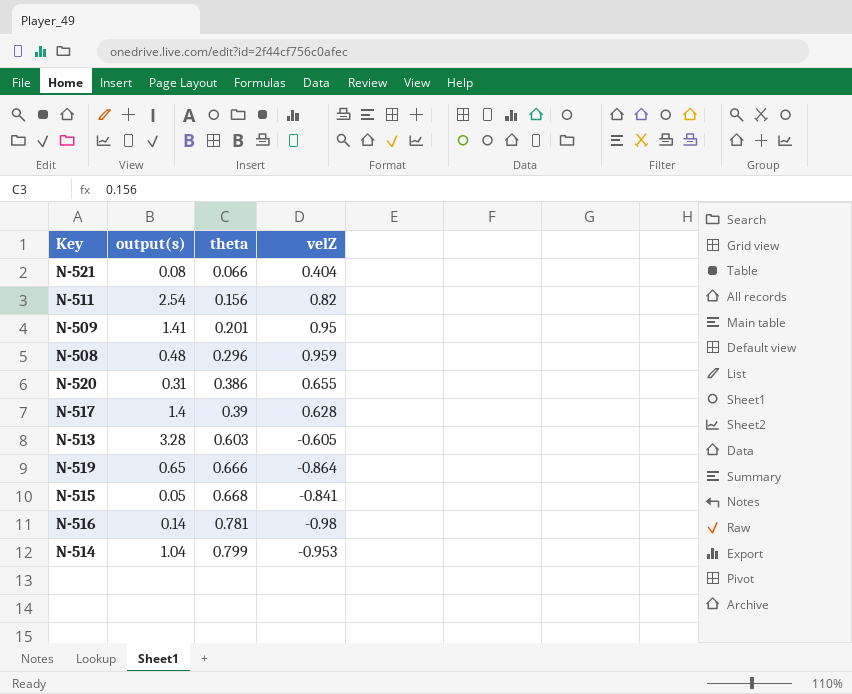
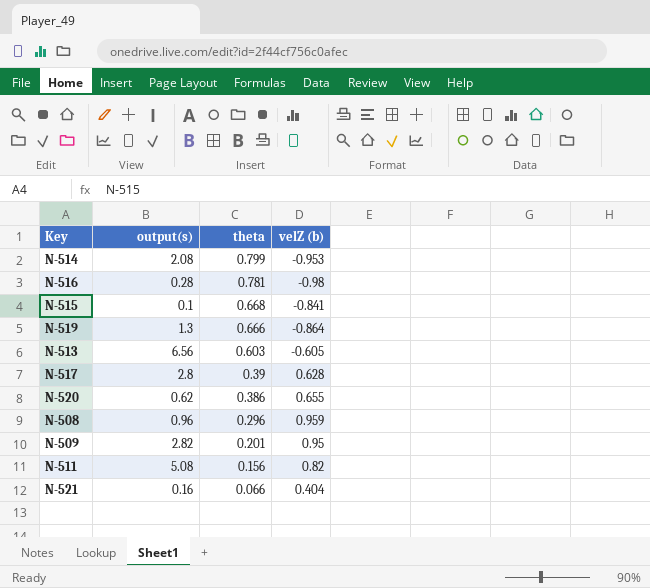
row order: theta ascending -> theta descending
column name: velZ -> velZ (b)
N-514 | output(s): 1.04 -> 2.08
N-516 | output(s): 0.14 -> 0.28
N-515 | output(s): 0.05 -> 0.1
N-519 | output(s): 0.65 -> 1.3
N-513 | output(s): 3.28 -> 6.56
N-517 | output(s): 1.4 -> 2.8
N-520 | output(s): 0.31 -> 0.62
N-508 | output(s): 0.48 -> 0.96
N-509 | output(s): 1.41 -> 2.82
N-511 | output(s): 2.54 -> 5.08
N-521 | output(s): 0.08 -> 0.16

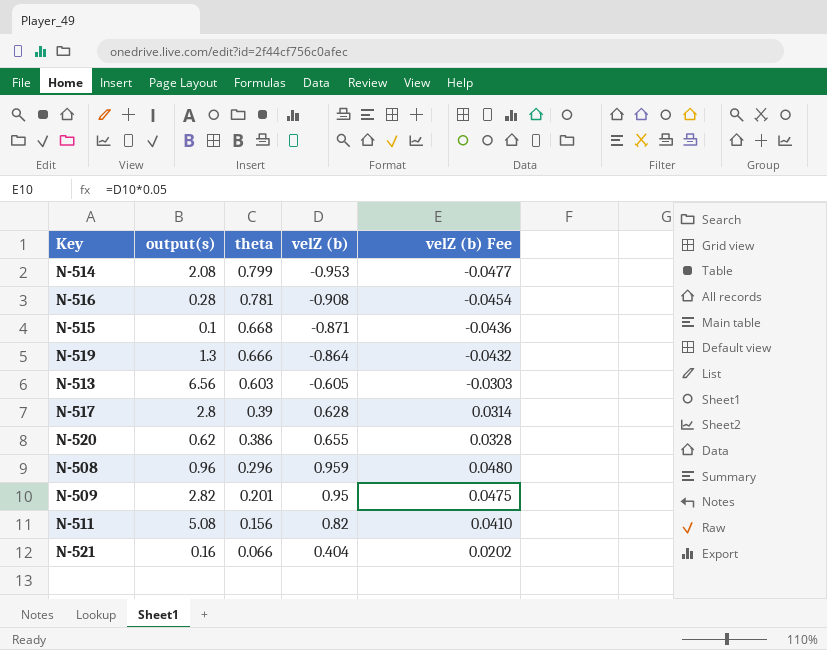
column velZ (b) Fee | formula: none -> [velZ (b)] * 0.05
N-516 | velZ (b): -0.98 -> -0.908
N-515 | velZ (b): -0.841 -> -0.871

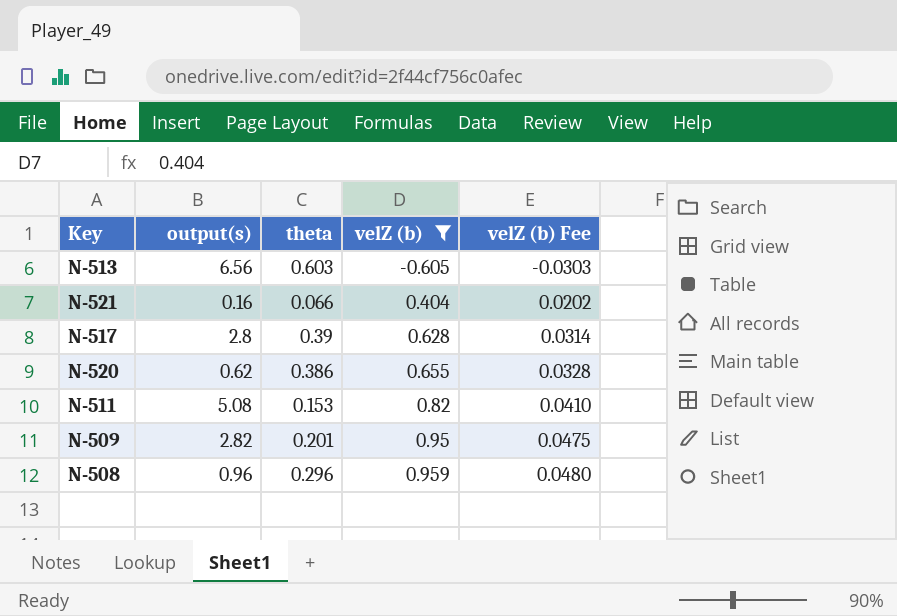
filter: none -> velZ (b) >= -0.605
row order: theta descending -> velZ (b) ascending
N-511 | theta: 0.156 -> 0.153

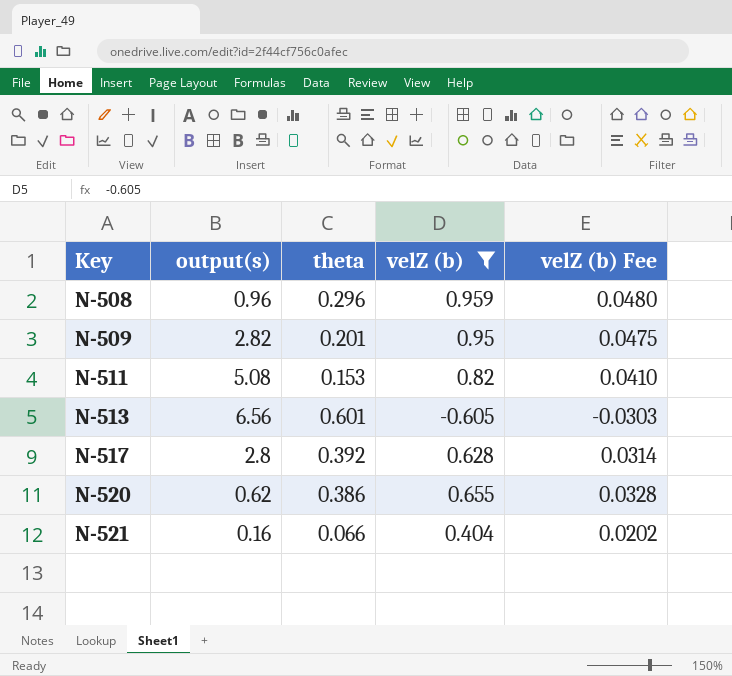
row order: velZ (b) ascending -> Key ascending
N-513 | theta: 0.603 -> 0.601
N-517 | theta: 0.39 -> 0.392

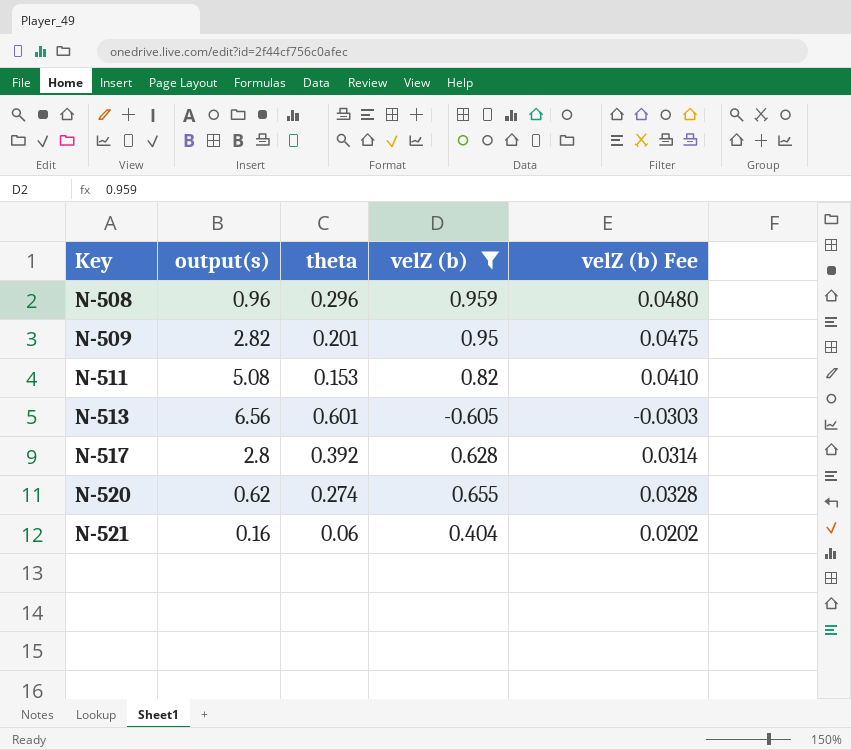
N-520 | theta: 0.386 -> 0.274
N-521 | theta: 0.066 -> 0.06

